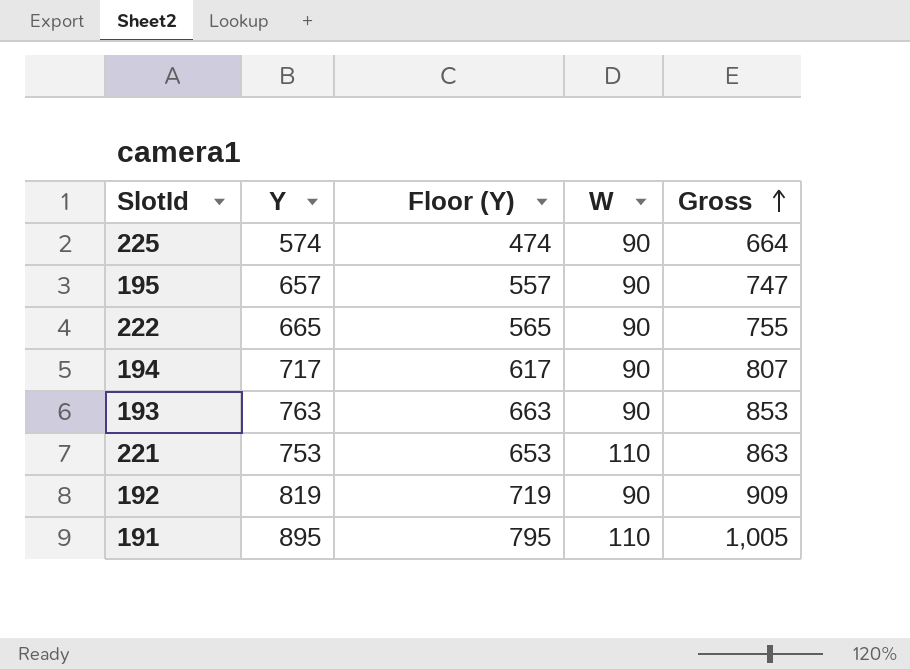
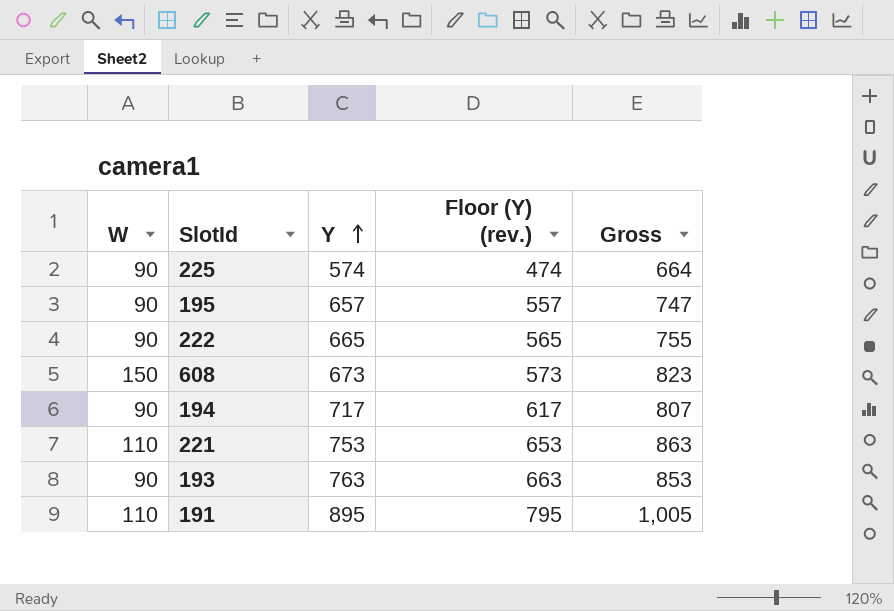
row order: Gross ascending -> Y ascending
column W | position: 4 -> 1
column name: Floor (Y) -> Floor (Y) (rev.)
row 192: 819 | 719 | 90 | 909 -> none
row 608: none -> 150 | 673 | 573 | 823

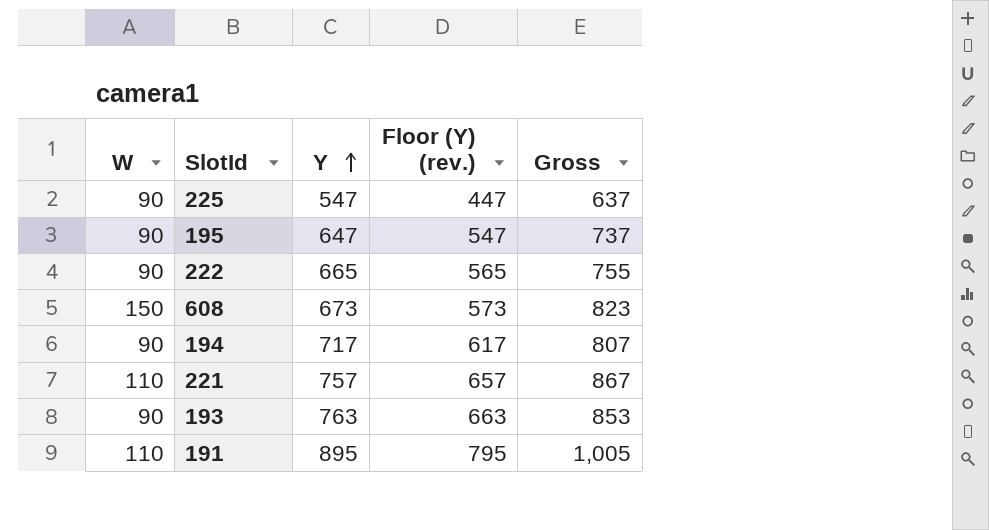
225 | Y: 574 -> 547
225 | Floor (Y) (rev.): 474 -> 447
225 | Gross: 664 -> 637
195 | Y: 657 -> 647
195 | Floor (Y) (rev.): 557 -> 547
195 | Gross: 747 -> 737
221 | Y: 753 -> 757
221 | Floor (Y) (rev.): 653 -> 657
221 | Gross: 863 -> 867

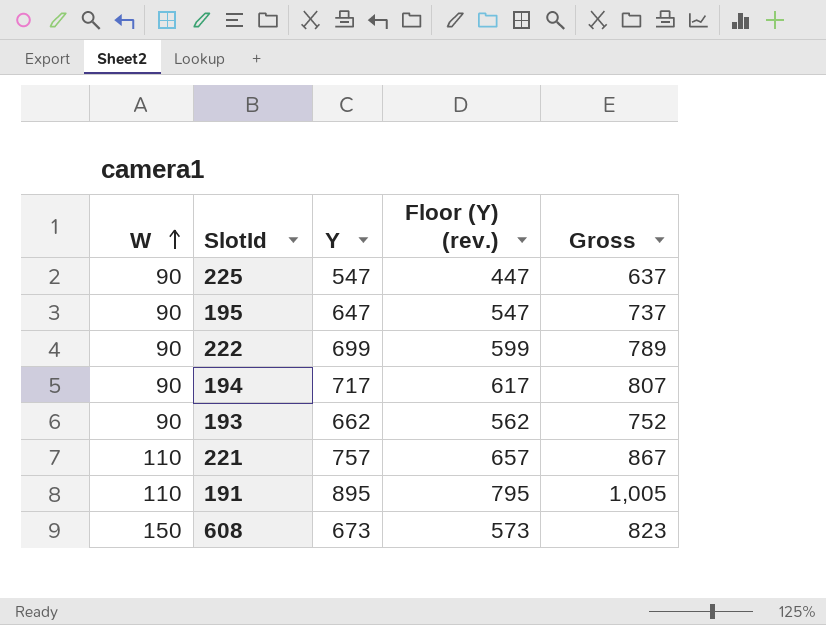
row order: Y ascending -> W ascending
222 | Y: 665 -> 699
222 | Floor (Y) (rev.): 565 -> 599
222 | Gross: 755 -> 789
193 | Y: 763 -> 662
193 | Floor (Y) (rev.): 663 -> 562
193 | Gross: 853 -> 752

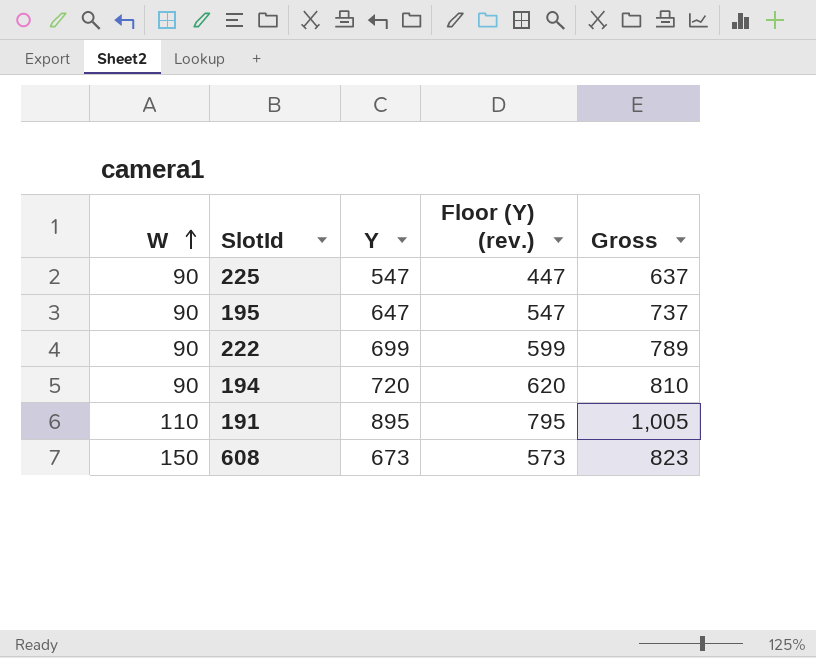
row 193: 90 | 662 | 562 | 752 -> none
row 221: 110 | 757 | 657 | 867 -> none
194 | Y: 717 -> 720
194 | Floor (Y) (rev.): 617 -> 620
194 | Gross: 807 -> 810

